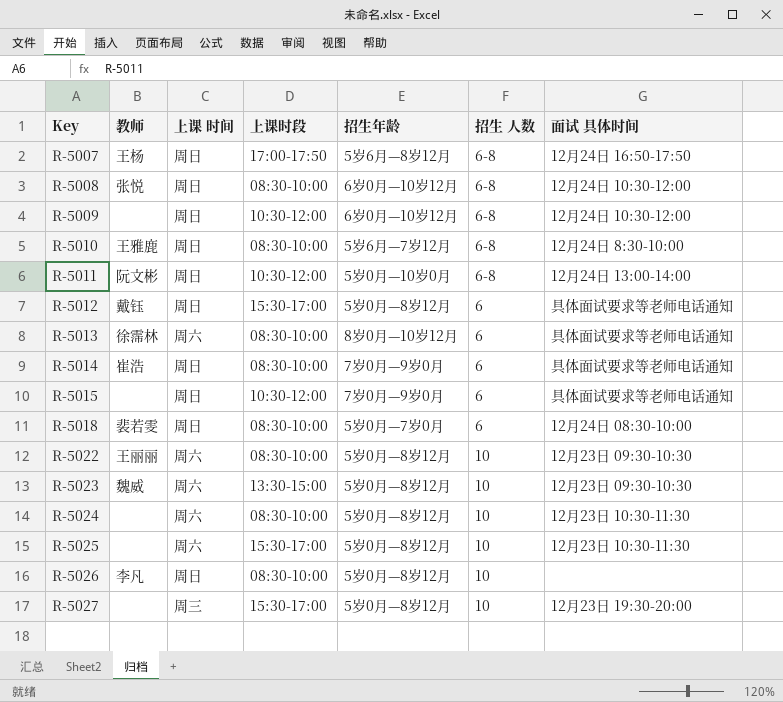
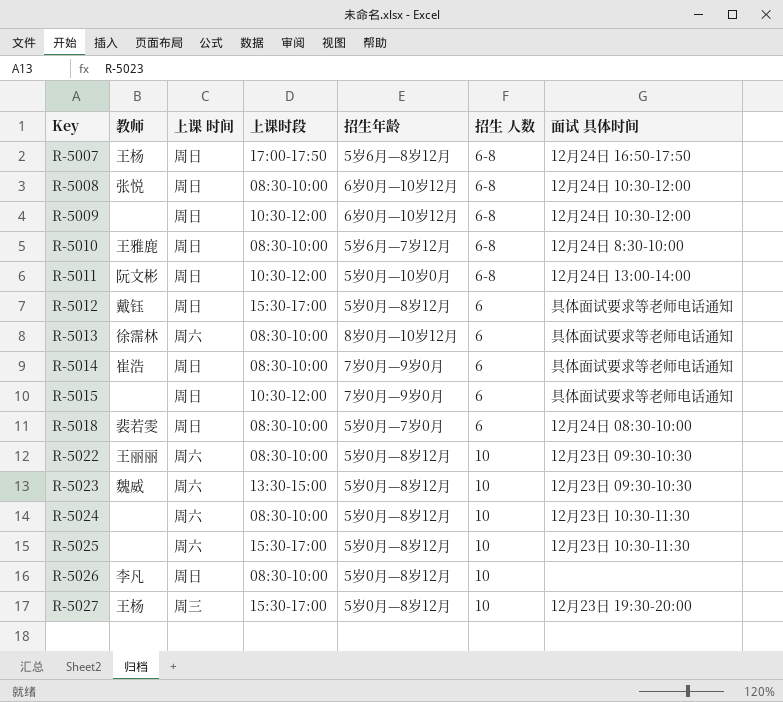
R-5027 | 教师: none -> 王杨

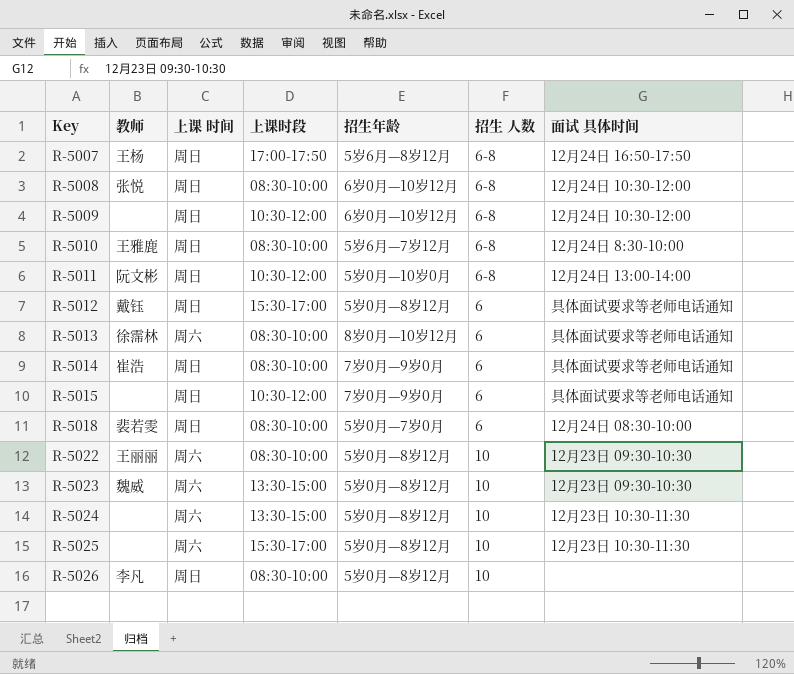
row R-5027: 王杨 | 周三 | 15:30-17:00 | 5岁0月—8岁12月 | 10 | 12月23日 19:30-20:00 -> none
R-5024 | 上课时段: 08:30-10:00 -> 13:30-15:00

